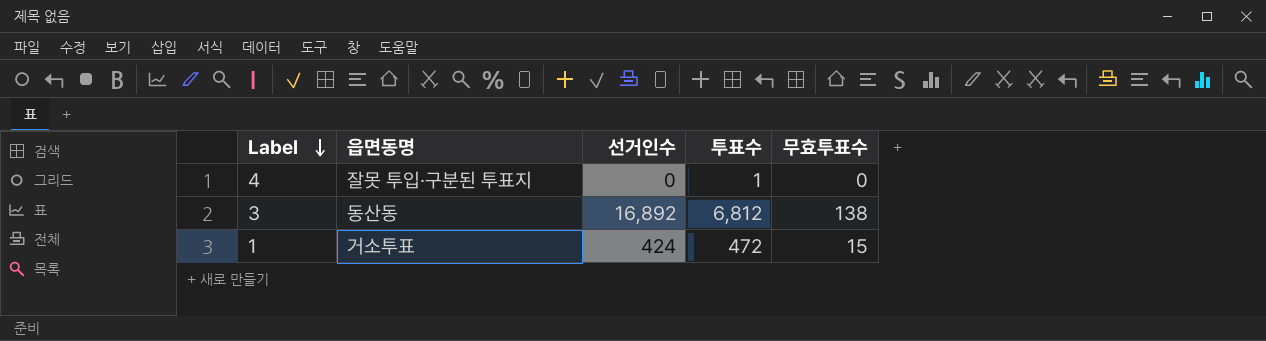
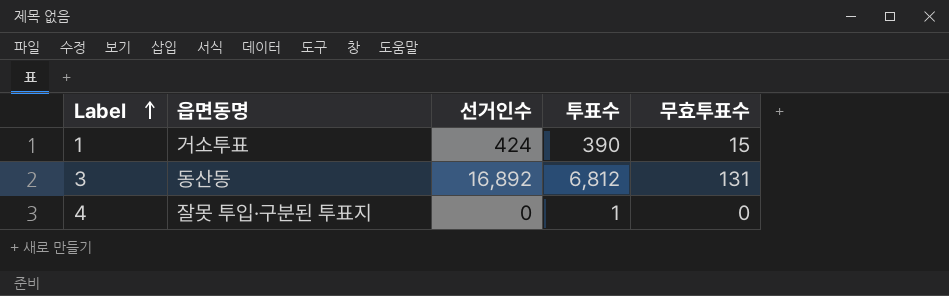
row order: Label descending -> Label ascending
1 | 투표수: 472 -> 390
3 | 무효투표수: 138 -> 131

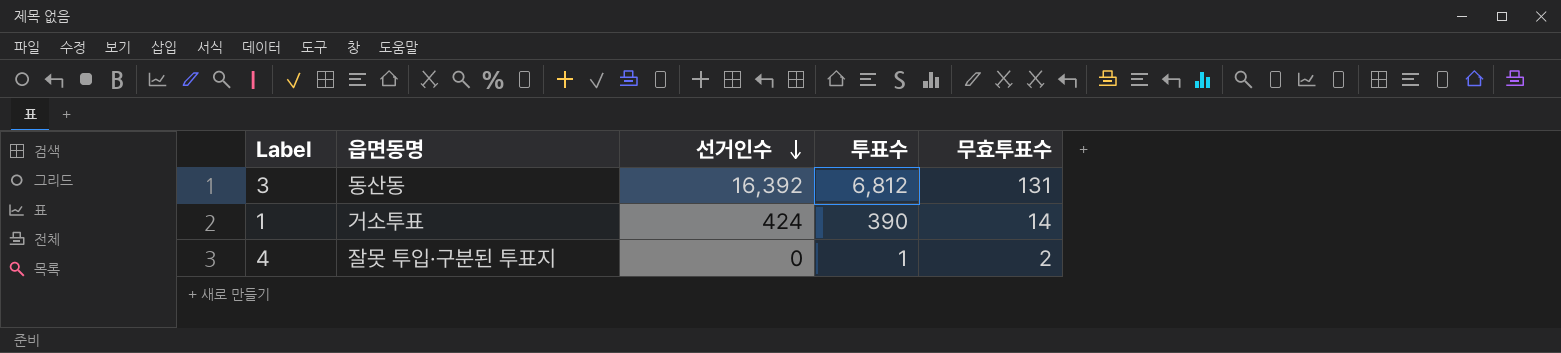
row order: Label ascending -> 선거인수 descending
3 | 선거인수: 16,892 -> 16,392
1 | 무효투표수: 15 -> 14
4 | 무효투표수: 0 -> 2

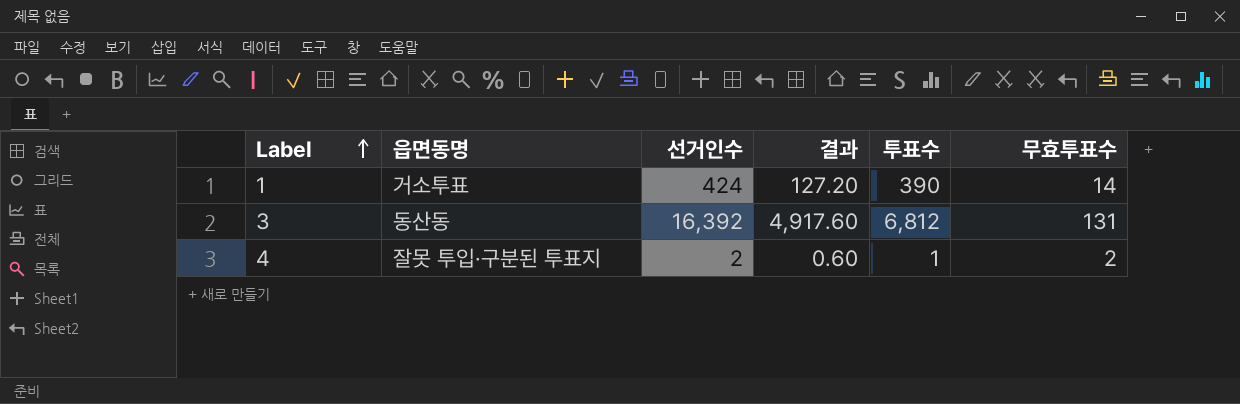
row order: 선거인수 descending -> Label ascending
column 결과 | formula: none -> [선거인수] * 0.3
4 | 선거인수: 0 -> 2

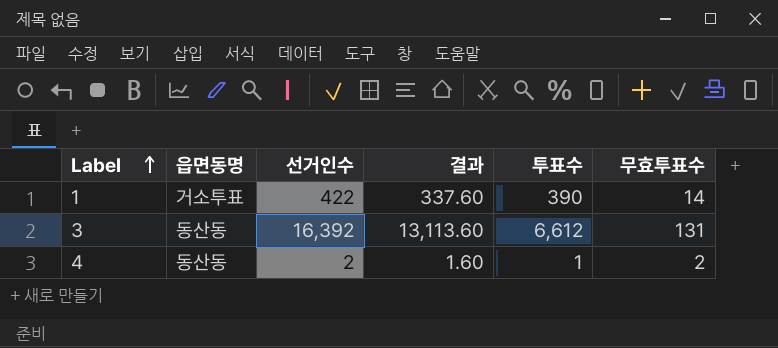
column 결과 | formula: [선거인수] * 0.3 -> [선거인수] * 0.8
1 | 선거인수: 424 -> 422
3 | 투표수: 6,812 -> 6,612
4 | 읍면동명: 잘못 투입·구분된 투표지 -> 동산동

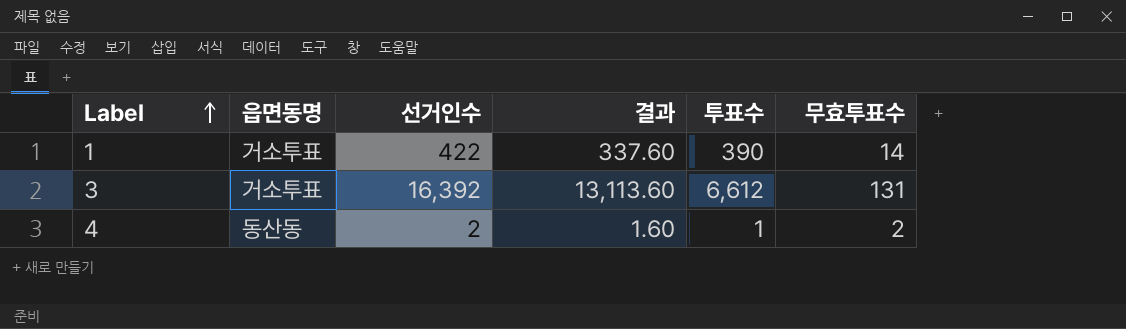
3 | 읍면동명: 동산동 -> 거소투표

